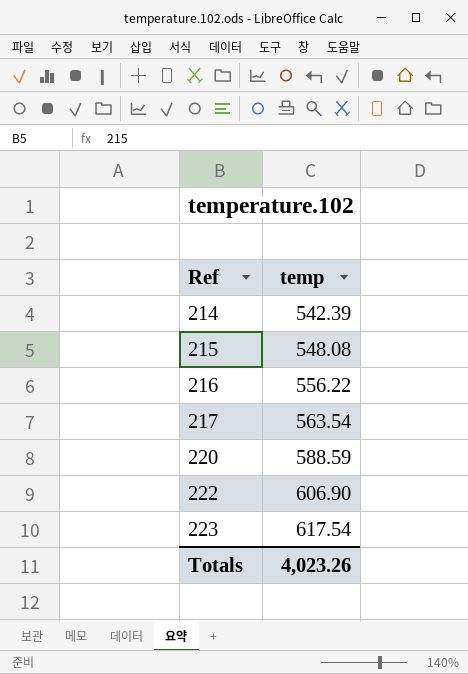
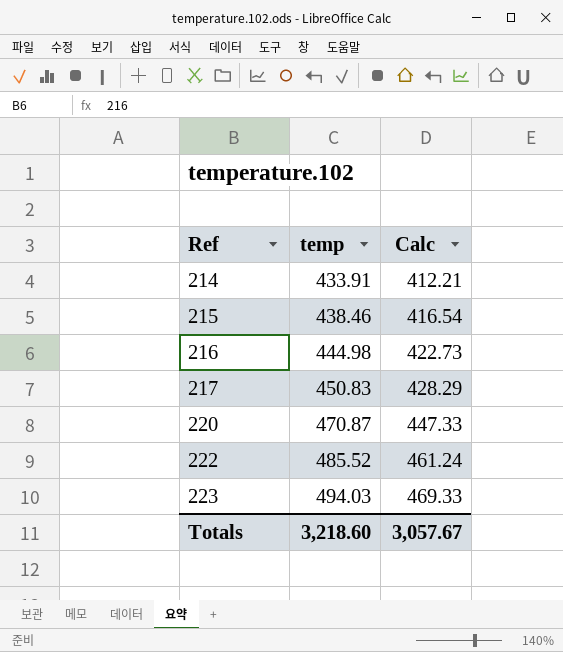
column Calc | formula: none -> [temp] * 0.95
214 | temp: 542.39 -> 433.91
215 | temp: 548.08 -> 438.46
216 | temp: 556.22 -> 444.98
217 | temp: 563.54 -> 450.83
220 | temp: 588.59 -> 470.87
222 | temp: 606.90 -> 485.52
223 | temp: 617.54 -> 494.03
Totals | temp: 4,023.26 -> 3,218.60

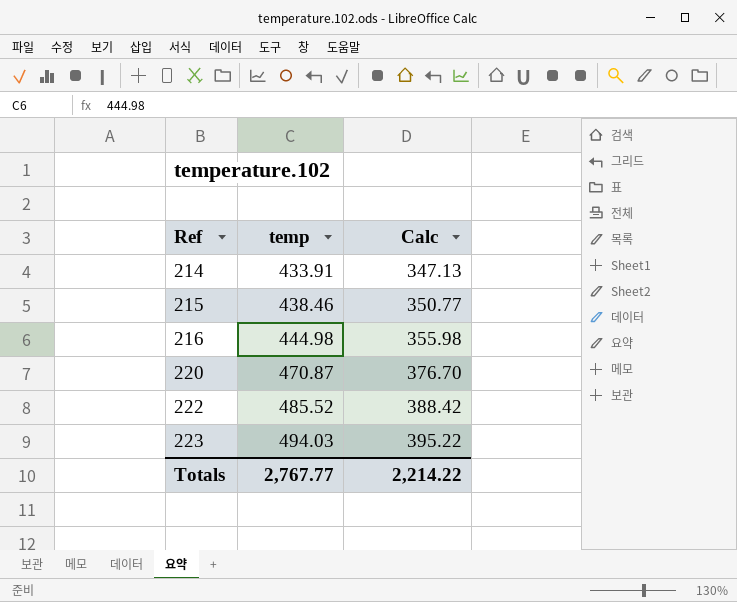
column Calc | formula: [temp] * 0.95 -> [temp] * 0.8
row 217: 450.83 | 428.29 -> none
Totals | temp: 3,218.60 -> 2,767.77
Totals | Calc: 3,057.67 -> 2,214.22

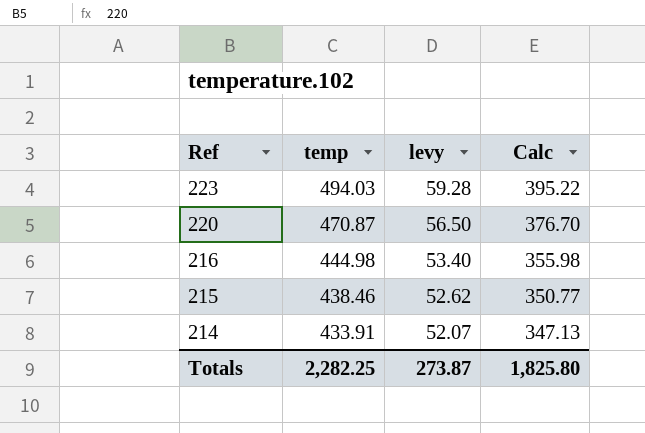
row order: Ref ascending -> Ref descending
column levy | formula: none -> [temp] * 0.12
row 222: 485.52 | 388.42 -> none
Totals | temp: 2,767.77 -> 2,282.25
Totals | Calc: 2,214.22 -> 1,825.80

